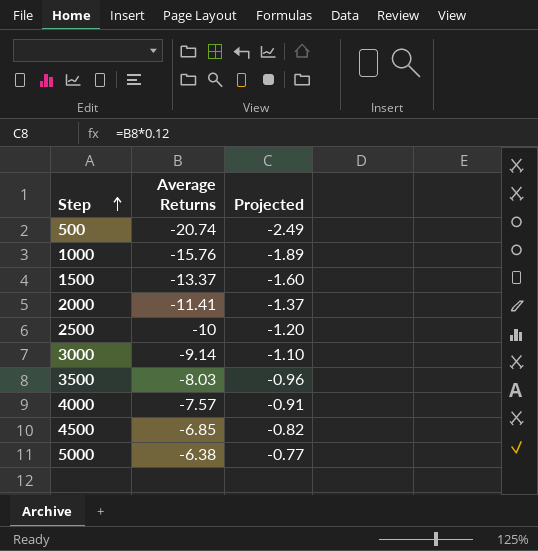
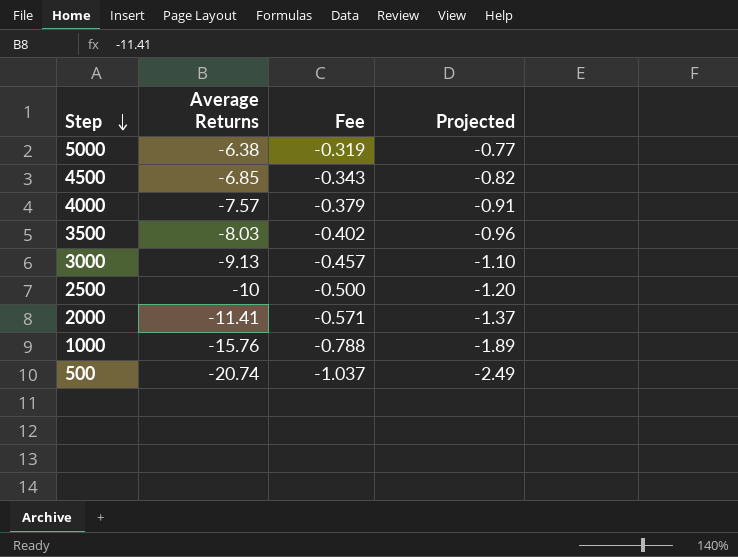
row order: Step ascending -> Step descending
column Fee | formula: none -> [Average Returns] * 0.05
row 1500: -13.37 | -1.60 -> none
3000 | Average Returns: -9.14 -> -9.13

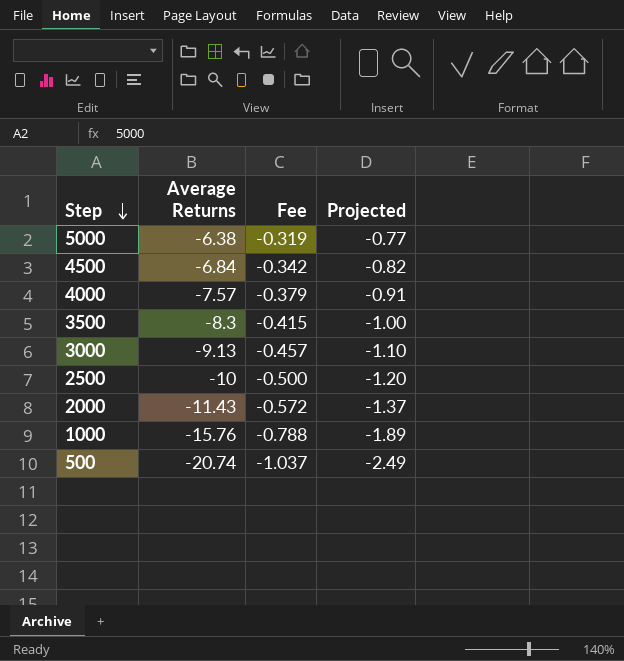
4500 | Average Returns: -6.85 -> -6.84
4500 | Fee: -0.343 -> -0.342
3500 | Average Returns: -8.03 -> -8.3
3500 | Fee: -0.402 -> -0.415
3500 | Projected: -0.96 -> -1.00
2000 | Average Returns: -11.41 -> -11.43
2000 | Fee: -0.571 -> -0.572

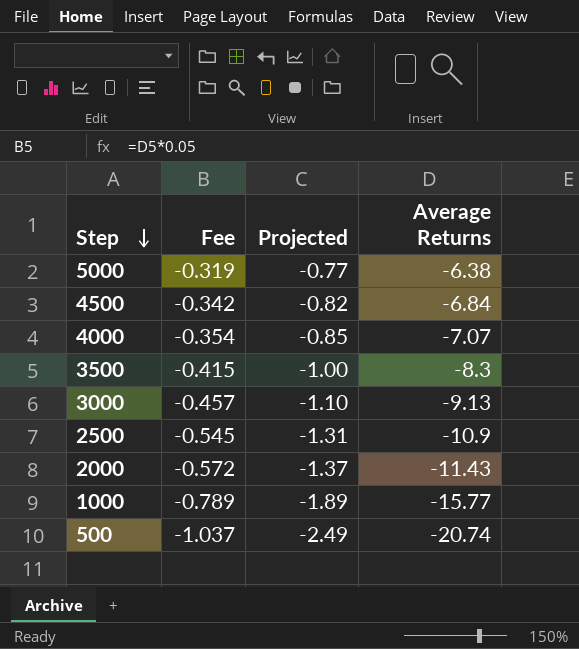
column Average Returns | position: 2 -> 4
4000 | Fee: -0.379 -> -0.354
4000 | Projected: -0.91 -> -0.85
4000 | Average Returns: -7.57 -> -7.07
2500 | Fee: -0.500 -> -0.545
2500 | Projected: -1.20 -> -1.31
2500 | Average Returns: -10 -> -10.9
1000 | Fee: -0.788 -> -0.789
1000 | Average Returns: -15.76 -> -15.77

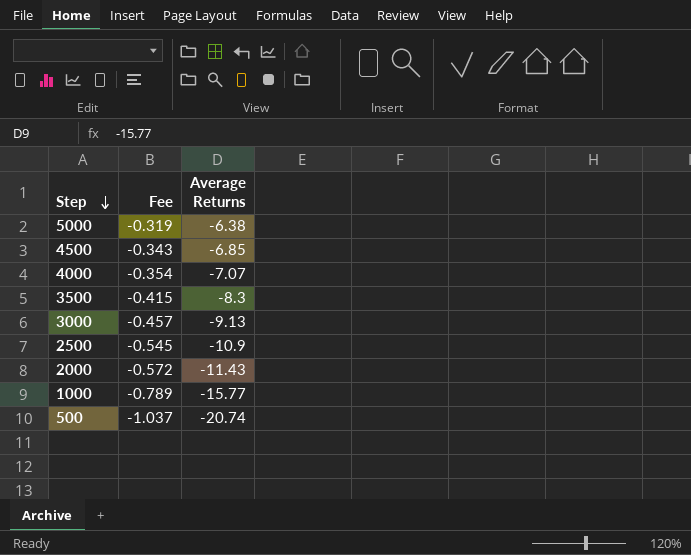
column Projected | formula: [Average Returns] * 0.12 -> none
4500 | Fee: -0.342 -> -0.343
4500 | Average Returns: -6.84 -> -6.85

